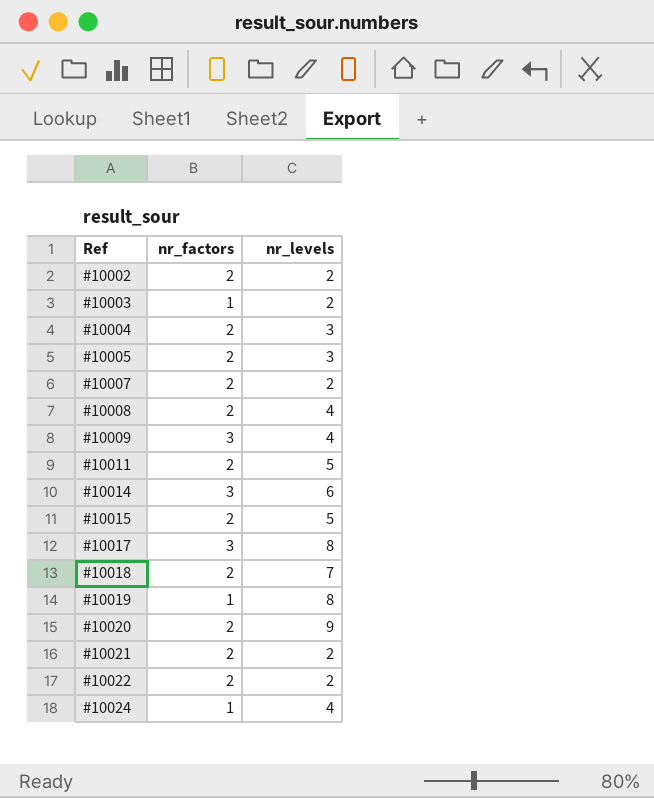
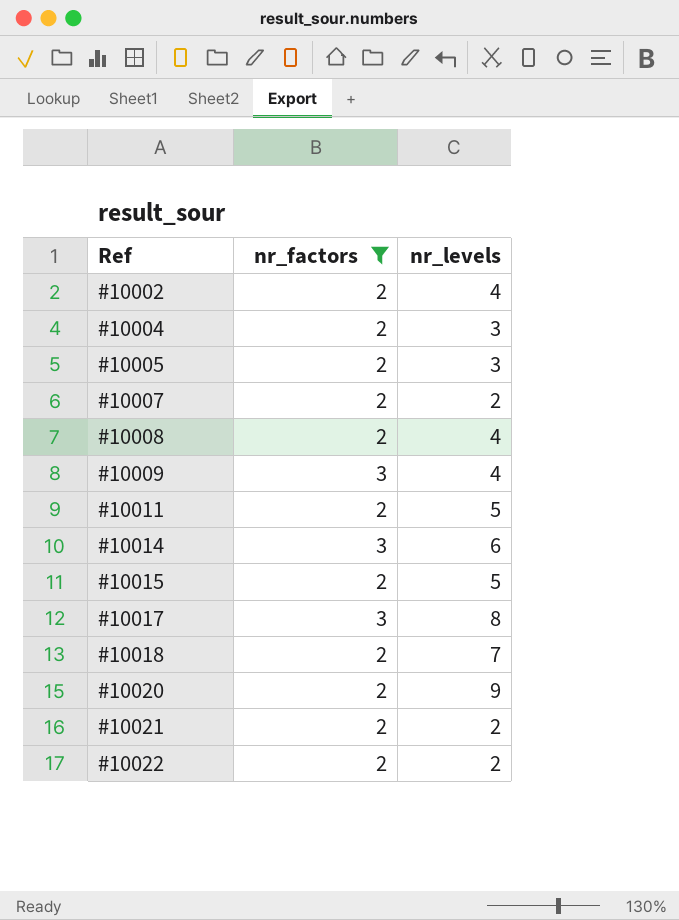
filter: none -> nr_factors != 1
#10002 | nr_levels: 2 -> 4

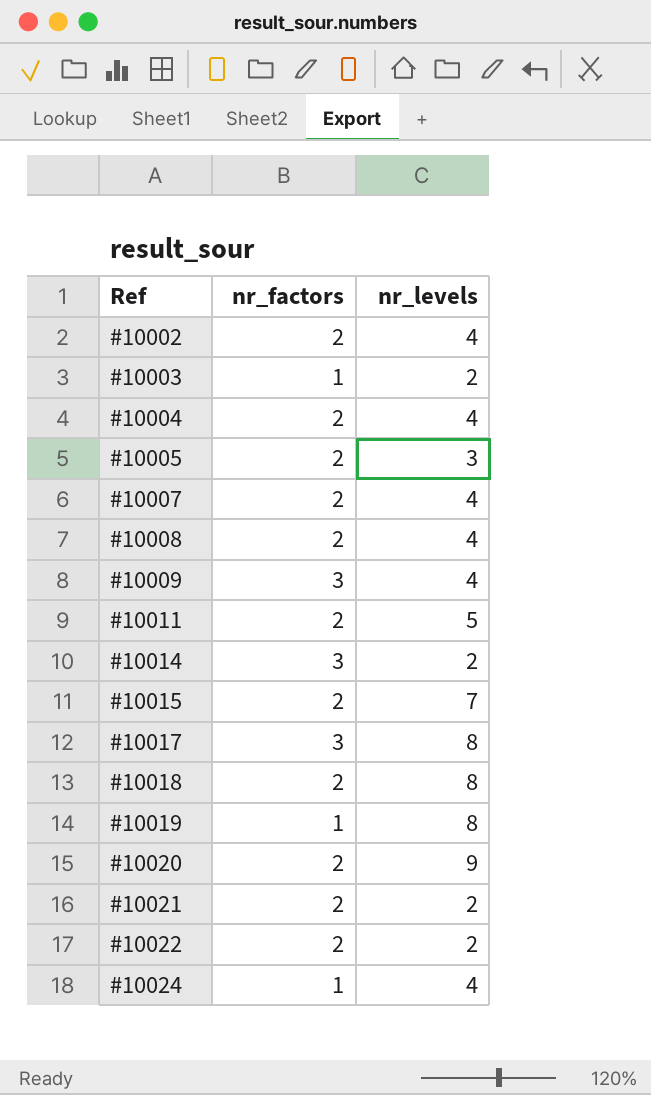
filter: nr_factors != 1 -> none
#10004 | nr_levels: 3 -> 4
#10007 | nr_levels: 2 -> 4
#10014 | nr_levels: 6 -> 2
#10015 | nr_levels: 5 -> 7
#10018 | nr_levels: 7 -> 8

